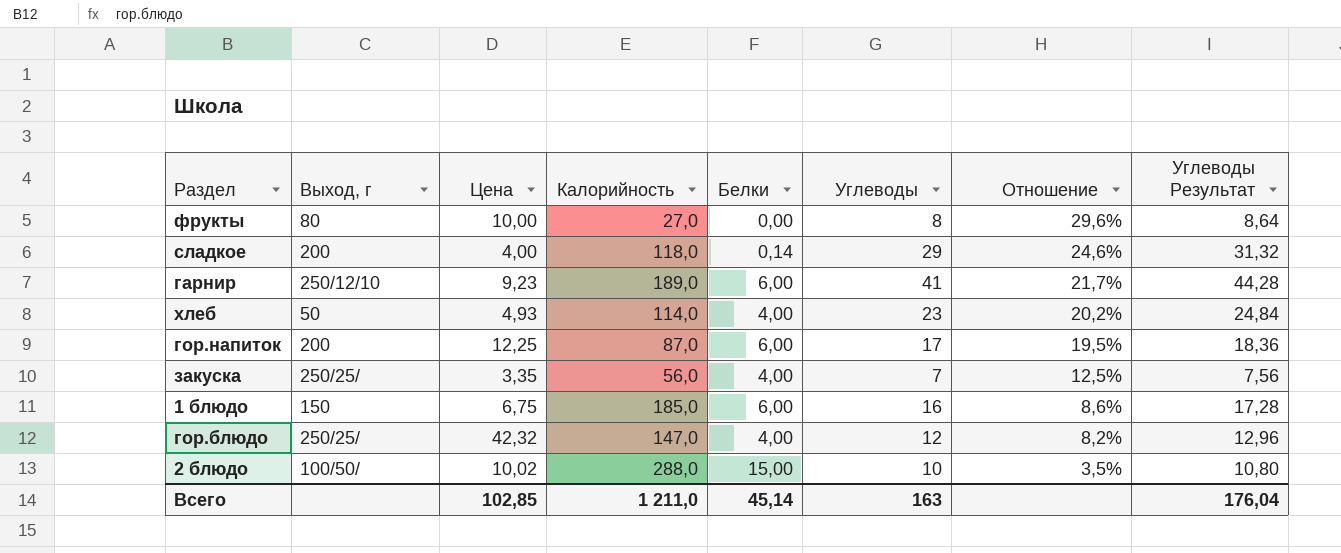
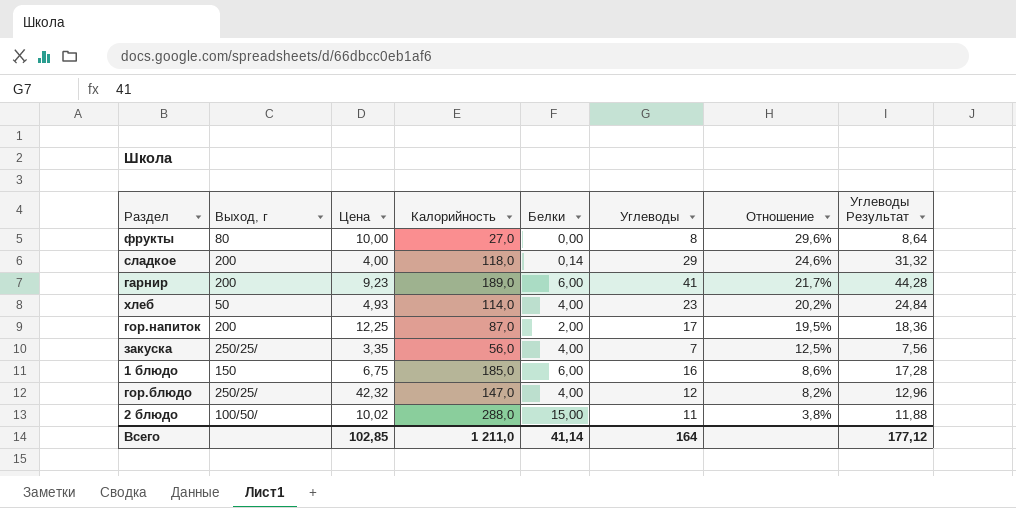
гарнир | Выход, г: 250/12/10 -> 200
гор.напиток | Белки: 6,00 -> 2,00
2 блюдо | Углеводы: 10 -> 11
2 блюдо | Отношение: 3,5% -> 3,8%
2 блюдо | Углеводы Результат: 10,80 -> 11,88
Всего | Белки: 45,14 -> 41,14
Всего | Углеводы: 163 -> 164
Всего | Углеводы Результат: 176,04 -> 177,12

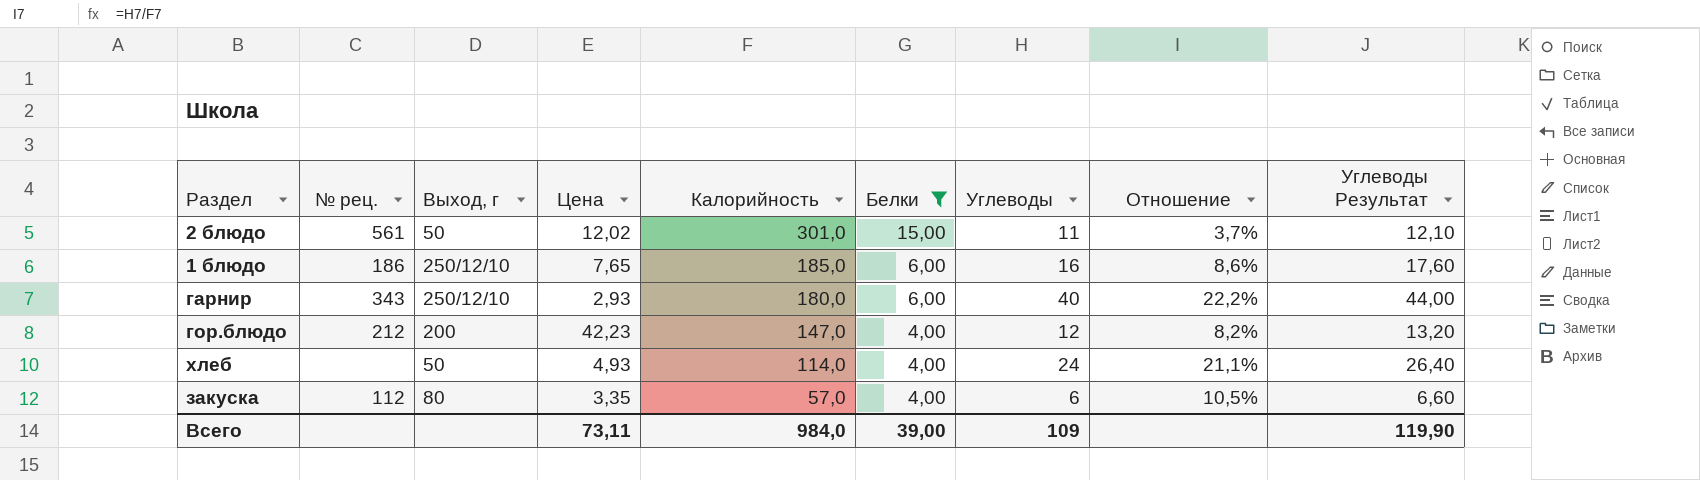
filter: none -> Белки >= 4,00
row order: Отношение descending -> Калорийность descending
column № рец. | position: none -> 2
column Углеводы Результат | formula: [Углеводы] * 1,08 -> [Углеводы] * 1,1
2 блюдо | Выход, г: 100/50/ -> 50
2 блюдо | Цена: 10,02 -> 12,02
2 блюдо | Калорийность: 288,0 -> 301,0
2 блюдо | Отношение: 3,8% -> 3,7%
1 блюдо | Выход, г: 150 -> 250/12/10
1 блюдо | Цена: 6,75 -> 7,65
гарнир | Выход, г: 200 -> 250/12/10
гарнир | Цена: 9,23 -> 2,93
гарнир | Калорийность: 189,0 -> 180,0
гарнир | Углеводы: 41 -> 40
гарнир | Отношение: 21,7% -> 22,2%
гор.блюдо | Выход, г: 250/25/ -> 200
гор.блюдо | Цена: 42,32 -> 42,23
хлеб | Углеводы: 23 -> 24
хлеб | Отношение: 20,2% -> 21,1%
закуска | Выход, г: 250/25/ -> 80
закуска | Калорийность: 56,0 -> 57,0
закуска | Углеводы: 7 -> 6
закуска | Отношение: 12,5% -> 10,5%
Всего | Цена: 102,85 -> 73,11
Всего | Калорийность: 1 211,0 -> 984,0
Всего | Белки: 41,14 -> 39,00
Всего | Углеводы: 164 -> 109
Всего | Углеводы Результат: 177,12 -> 119,90

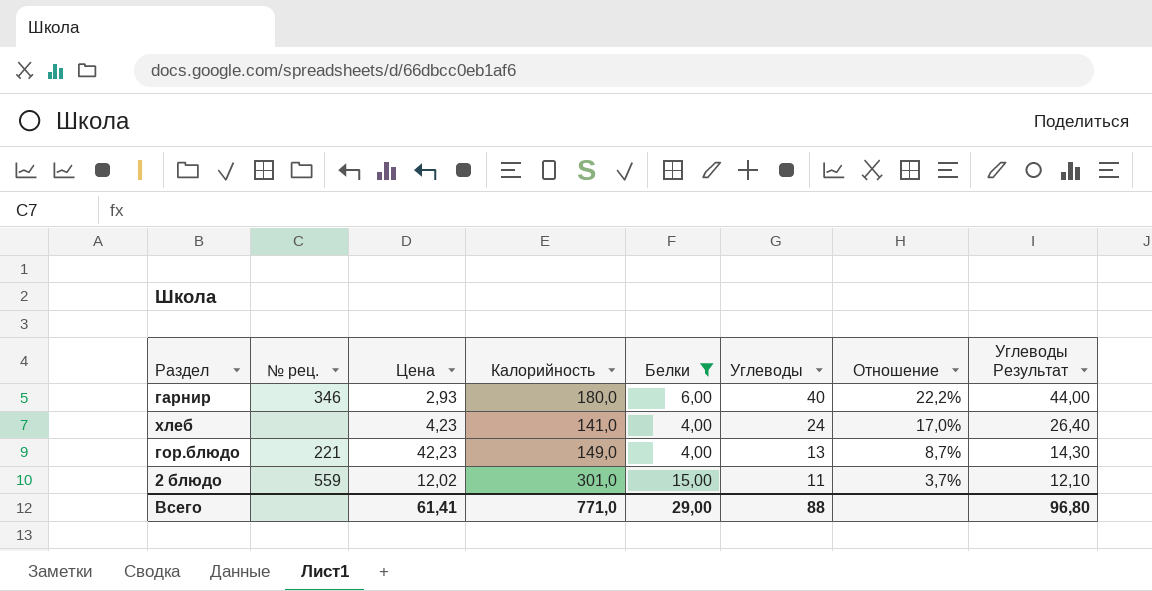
row order: Калорийность descending -> Углеводы descending
column Выход, г | position: 3 -> none
row 1 блюдо: 186 | 250/12/10 | 7,65 | 185,0 | 6,00 | 16 | 8,6% | 17,60 -> none
row закуска: 112 | 80 | 3,35 | 57,0 | 4,00 | 6 | 10,5% | 6,60 -> none
гарнир | № рец.: 343 -> 346
хлеб | Цена: 4,93 -> 4,23
хлеб | Калорийность: 114,0 -> 141,0
хлеб | Отношение: 21,1% -> 17,0%
гор.блюдо | № рец.: 212 -> 221
гор.блюдо | Калорийность: 147,0 -> 149,0
гор.блюдо | Углеводы: 12 -> 13
гор.блюдо | Отношение: 8,2% -> 8,7%
гор.блюдо | Углеводы Результат: 13,20 -> 14,30
2 блюдо | № рец.: 561 -> 559
Всего | Цена: 73,11 -> 61,41
Всего | Калорийность: 984,0 -> 771,0
Всего | Белки: 39,00 -> 29,00
Всего | Углеводы: 109 -> 88
Всего | Углеводы Результат: 119,90 -> 96,80

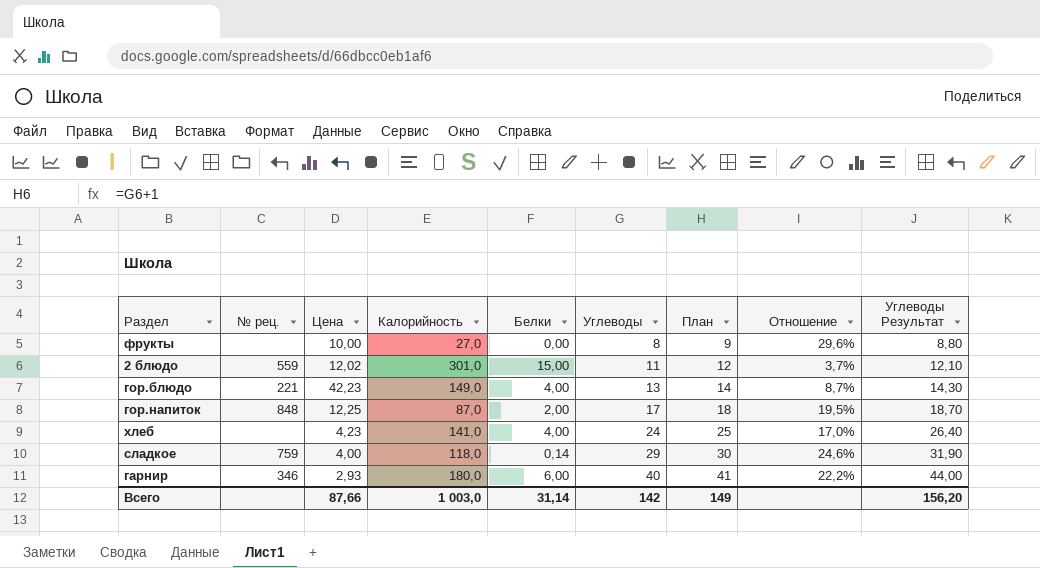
filter: Белки >= 4,00 -> none
row order: Углеводы descending -> Углеводы ascending
column План | formula: none -> [Углеводы] + 1
Всего | Цена: 61,41 -> 87,66
Всего | Калорийность: 771,0 -> 1 003,0
Всего | Белки: 29,00 -> 31,14
Всего | Углеводы: 88 -> 142
Всего | Углеводы Результат: 96,80 -> 156,20

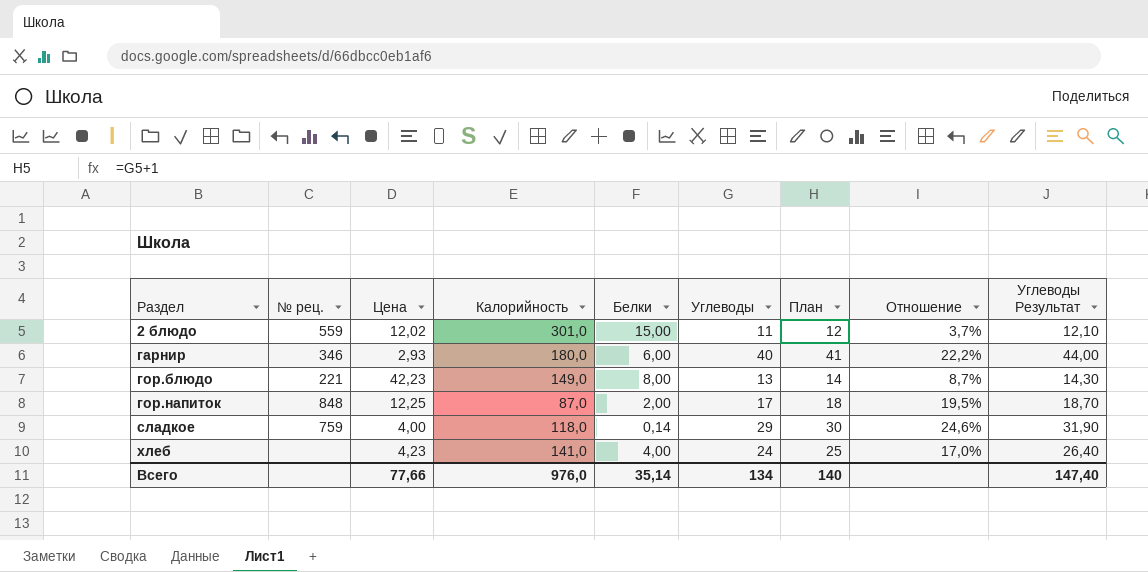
row order: Углеводы ascending -> Раздел ascending
row фрукты: none | 10,00 | 27,0 | 0,00 | 8 | 9 | 29,6% | 8,80 -> none
гор.блюдо | Белки: 4,00 -> 8,00
Всего | Цена: 87,66 -> 77,66
Всего | Калорийность: 1 003,0 -> 976,0
Всего | Белки: 31,14 -> 35,14
Всего | Углеводы: 142 -> 134
Всего | План: 149 -> 140
Всего | Углеводы Результат: 156,20 -> 147,40

